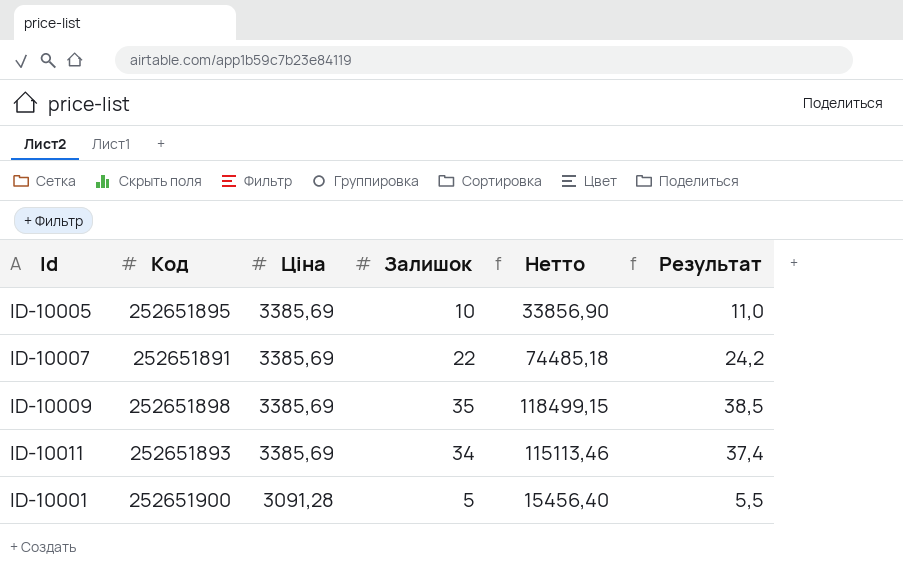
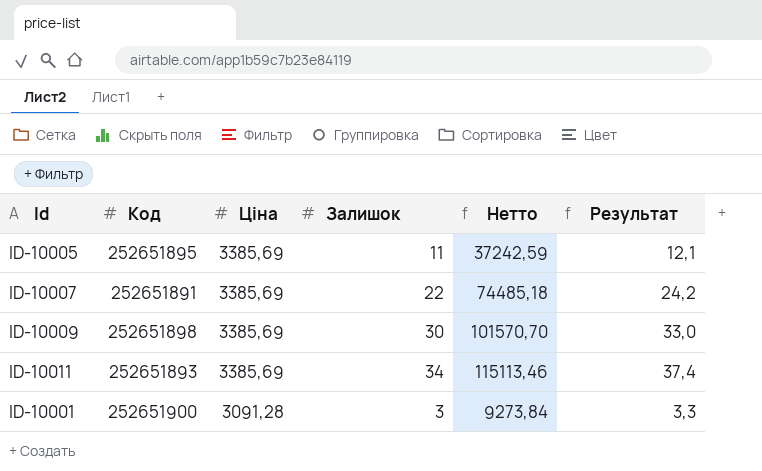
ID-10005 | Залишок: 10 -> 11
ID-10005 | Нетто: 33856,90 -> 37242,59
ID-10005 | Результат: 11,0 -> 12,1
ID-10009 | Залишок: 35 -> 30
ID-10009 | Нетто: 118499,15 -> 101570,70
ID-10009 | Результат: 38,5 -> 33,0
ID-10001 | Залишок: 5 -> 3
ID-10001 | Нетто: 15456,40 -> 9273,84
ID-10001 | Результат: 5,5 -> 3,3

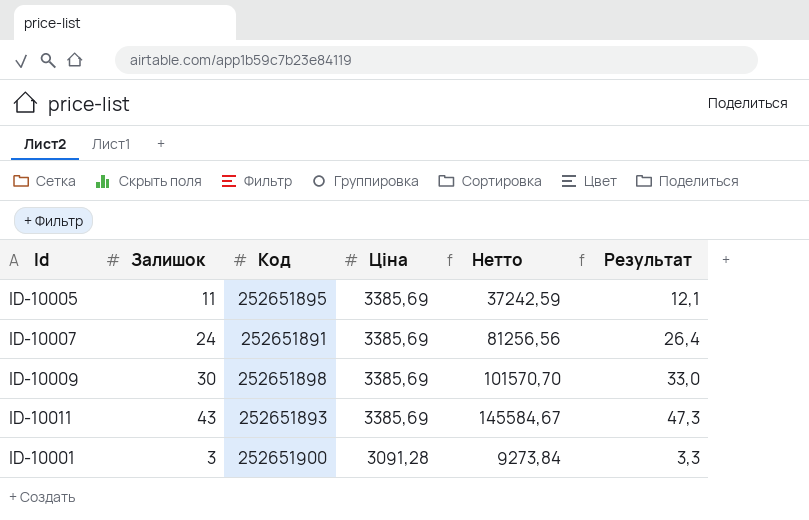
column Залишок | position: 4 -> 2
ID-10007 | Залишок: 22 -> 24
ID-10007 | Нетто: 74485,18 -> 81256,56
ID-10007 | Результат: 24,2 -> 26,4
ID-10011 | Залишок: 34 -> 43
ID-10011 | Нетто: 115113,46 -> 145584,67
ID-10011 | Результат: 37,4 -> 47,3

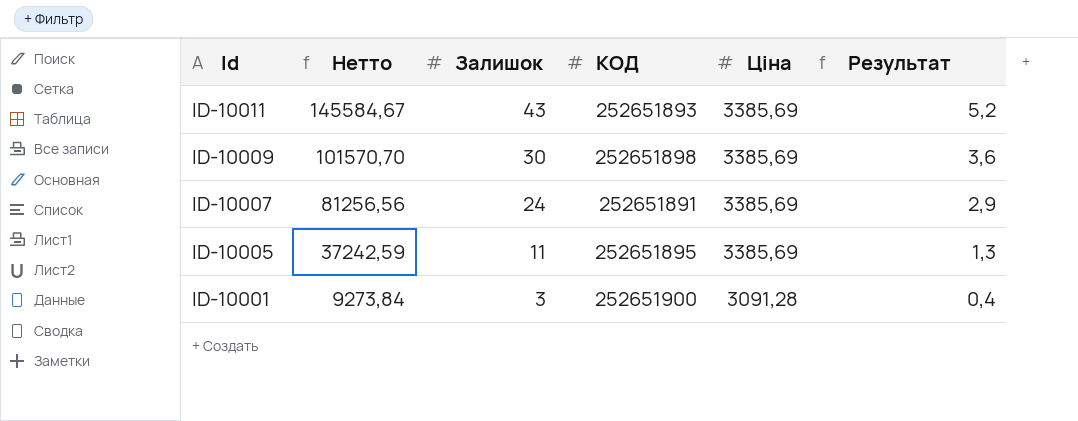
row order: Ціна descending -> Id descending
column Нетто | position: 5 -> 2
column name: Код -> КОД
column Результат | formula: [Залишок] * 1,1 -> [Залишок] * 0,12

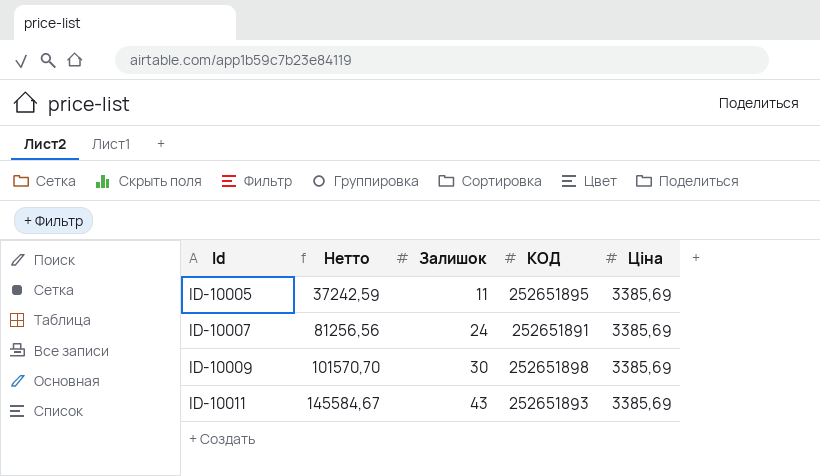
row order: Id descending -> Id ascending
column Результат | formula: [Залишок] * 0,12 -> none
row ID-10001: 9273,84 | 3 | 252651900 | 3091,28 | 0,4 -> none

